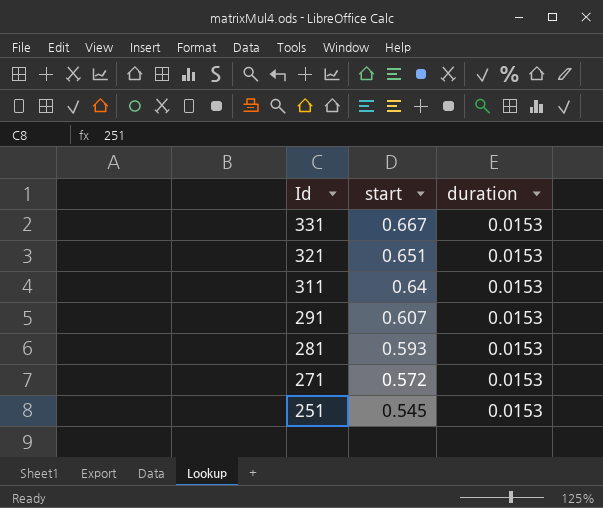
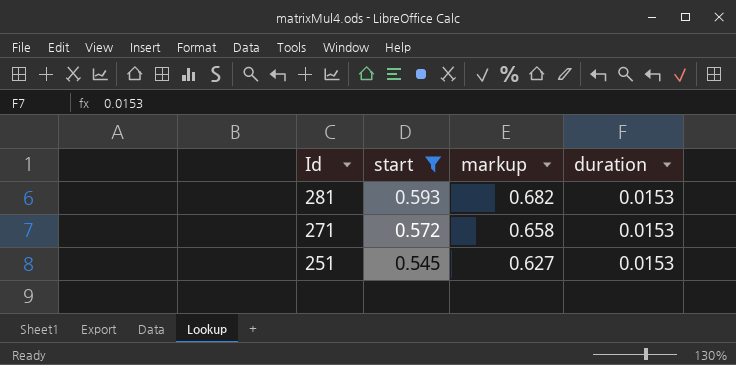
filter: none -> start <= 0.593
column markup | formula: none -> [start] * 1.15

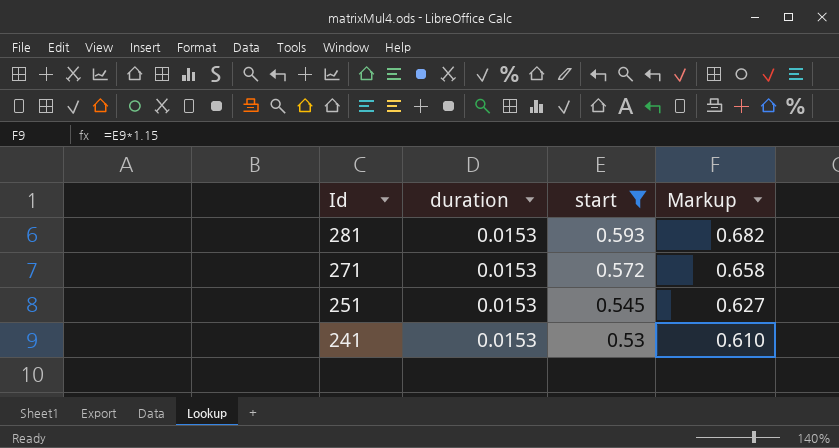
column duration | position: 4 -> 2
column name: markup -> Markup
row 241: none -> 0.0153 | 0.53 | 0.610

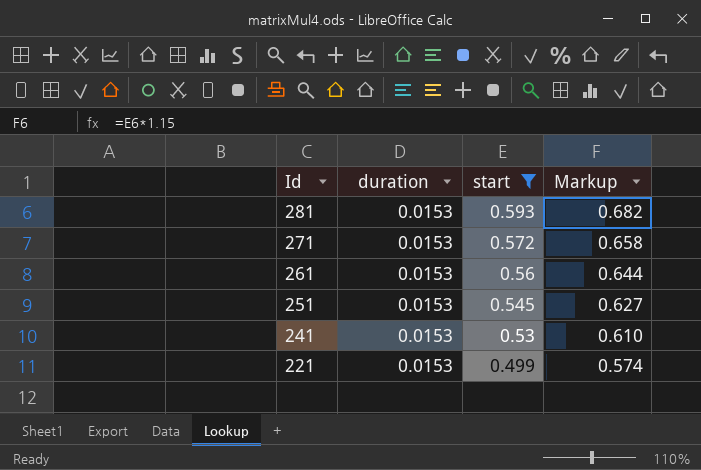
row 261: none -> 0.0153 | 0.56 | 0.644
row 221: none -> 0.0153 | 0.499 | 0.574

